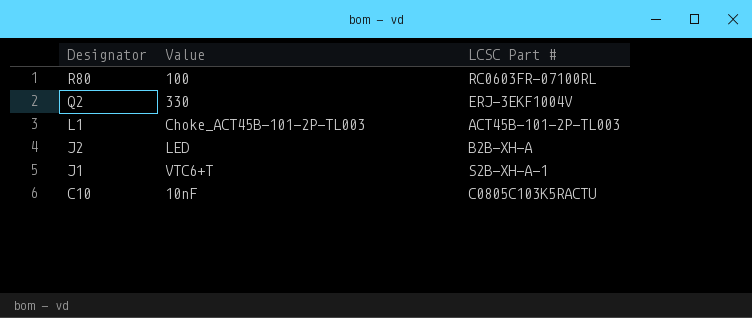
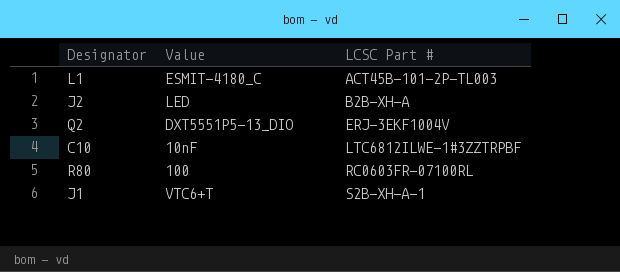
row order: Designator descending -> LCSC Part # ascending
L1 | Value: Choke_ACT45B-101-2P-TL003 -> ESMIT-4180_C
Q2 | Value: 330 -> DXT5551P5-13_DIO
C10 | LCSC Part #: C0805C103K5RACTU -> LTC6812ILWE-1#3ZZTRPBF

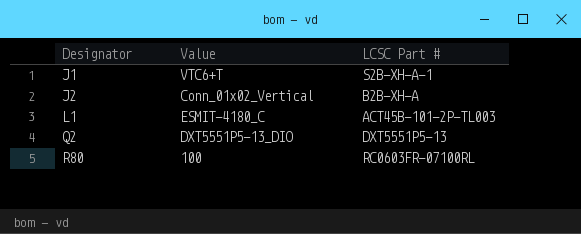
row order: LCSC Part # ascending -> Designator ascending
row C10: 10nF | LTC6812ILWE-1#3ZZTRPBF -> none
J2 | Value: LED -> Conn_01x02_Vertical
Q2 | LCSC Part #: ERJ-3EKF1004V -> DXT5551P5-13

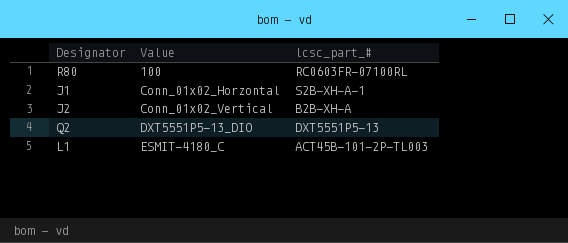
row order: Designator ascending -> Value ascending
column name: LCSC Part # -> lcsc_part_#
J1 | Value: VTC6+T -> Conn_01x02_Horzontal

